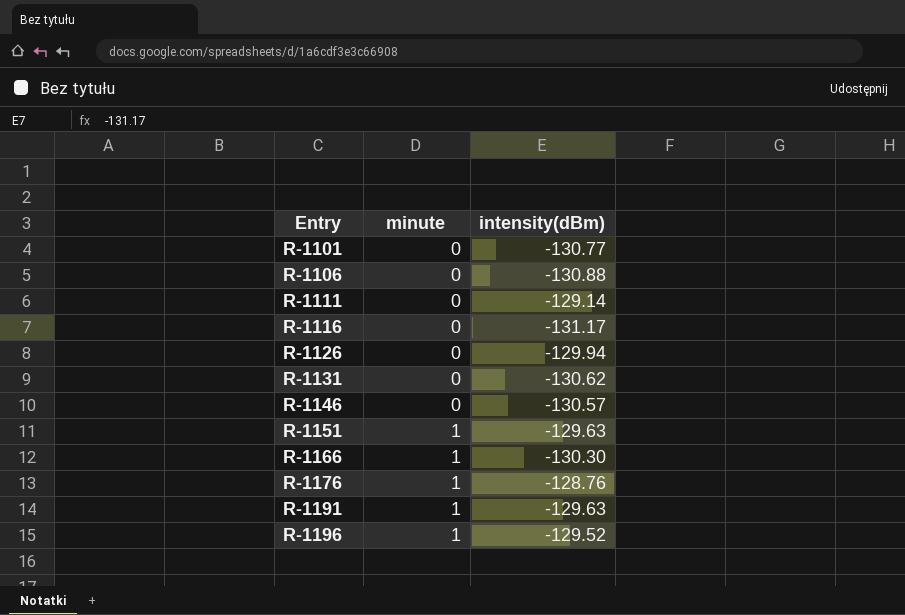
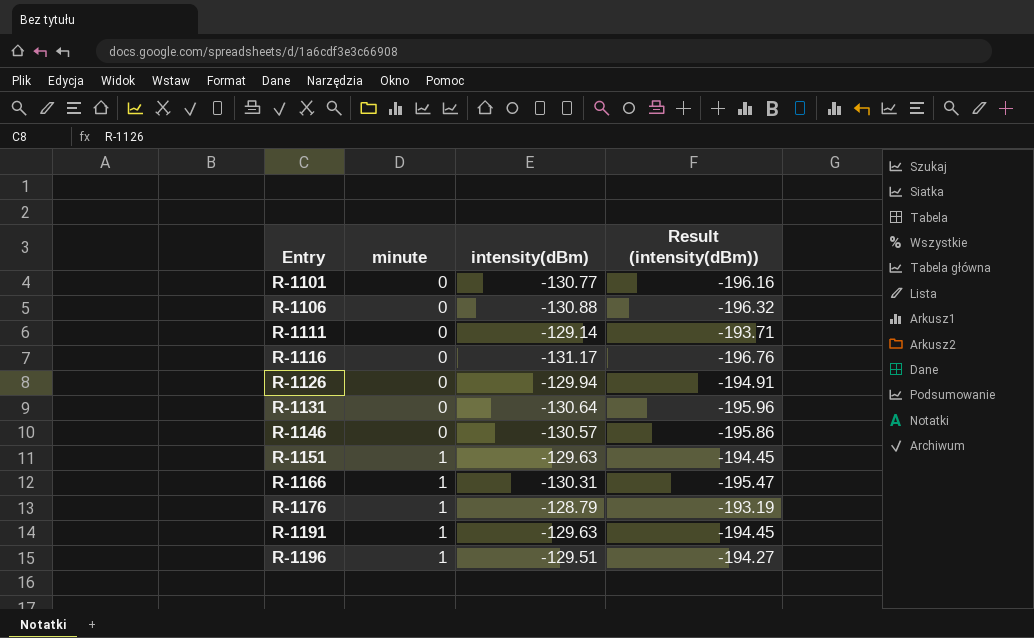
column Result (intensity(dBm)) | formula: none -> [intensity(dBm)] * 1.5
R-1131 | intensity(dBm): -130.62 -> -130.64
R-1166 | intensity(dBm): -130.30 -> -130.31
R-1176 | intensity(dBm): -128.76 -> -128.79
R-1196 | intensity(dBm): -129.52 -> -129.51

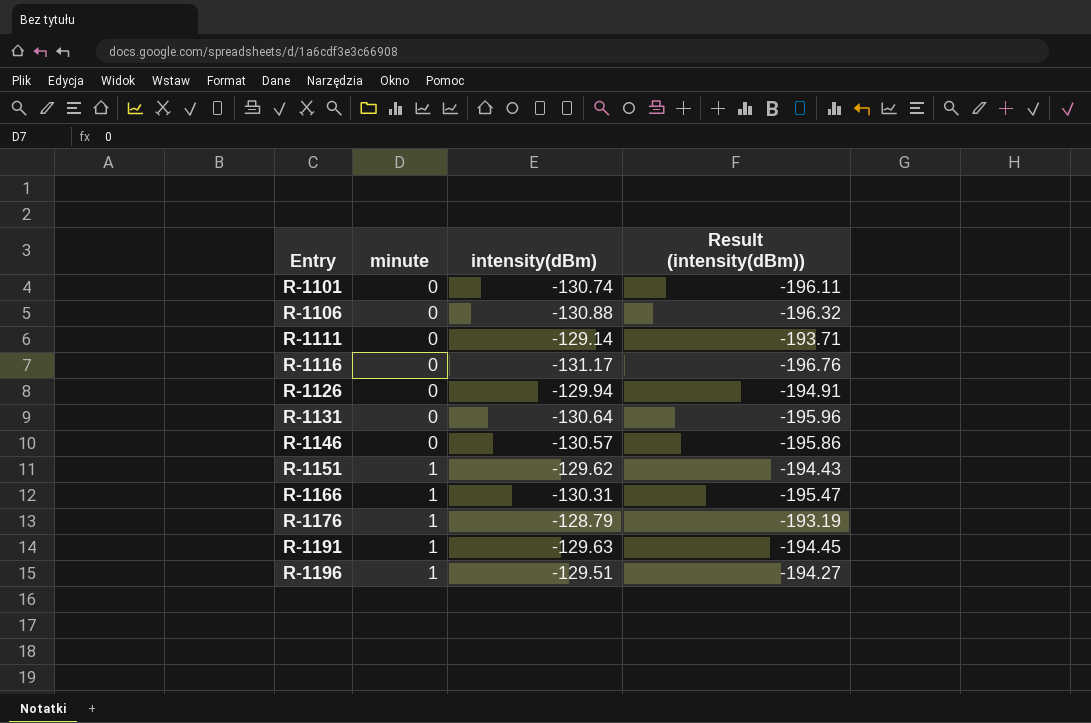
R-1101 | intensity(dBm): -130.77 -> -130.74
R-1101 | Result (intensity(dBm)): -196.16 -> -196.11
R-1151 | intensity(dBm): -129.63 -> -129.62
R-1151 | Result (intensity(dBm)): -194.45 -> -194.43

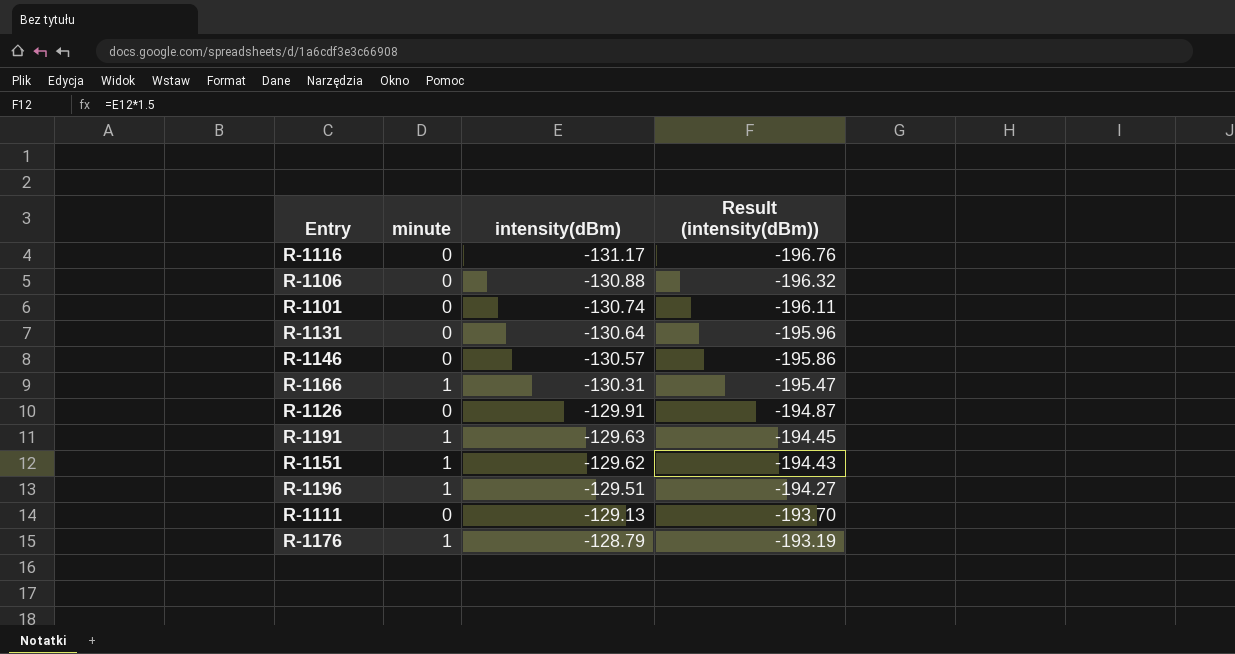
row order: Entry ascending -> intensity(dBm) ascending
R-1126 | intensity(dBm): -129.94 -> -129.91
R-1126 | Result (intensity(dBm)): -194.91 -> -194.87
R-1111 | intensity(dBm): -129.14 -> -129.13
R-1111 | Result (intensity(dBm)): -193.71 -> -193.70

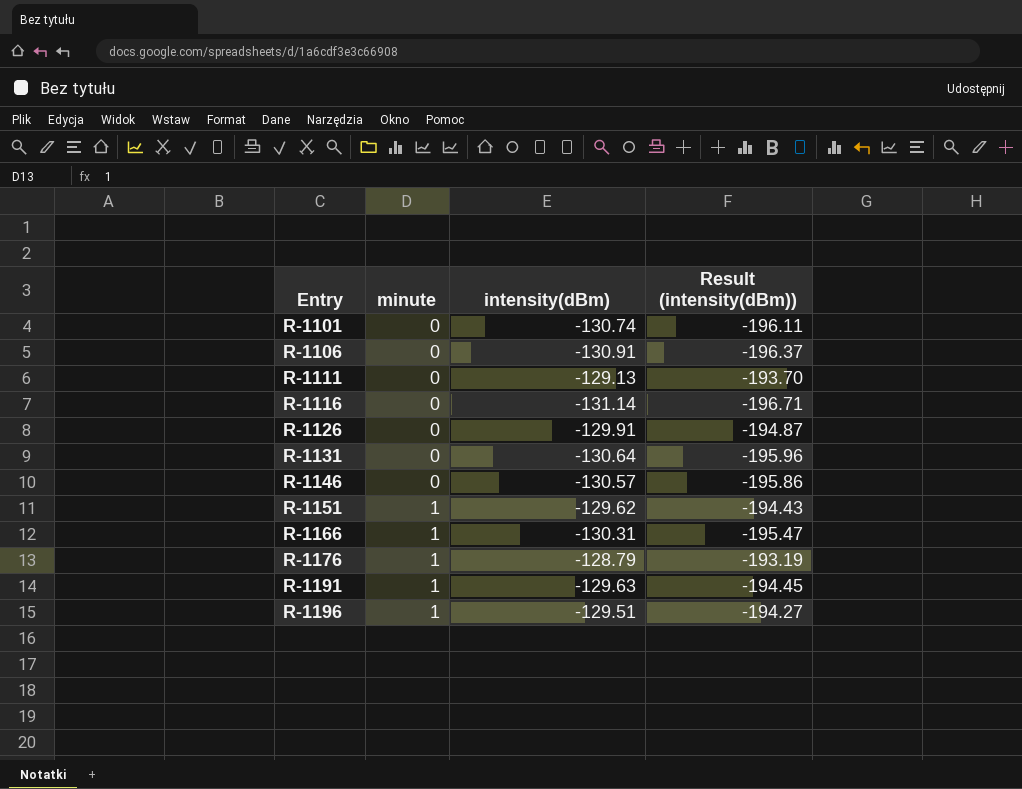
row order: intensity(dBm) ascending -> Entry ascending
R-1106 | intensity(dBm): -130.88 -> -130.91
R-1106 | Result (intensity(dBm)): -196.32 -> -196.37
R-1116 | intensity(dBm): -131.17 -> -131.14
R-1116 | Result (intensity(dBm)): -196.76 -> -196.71

